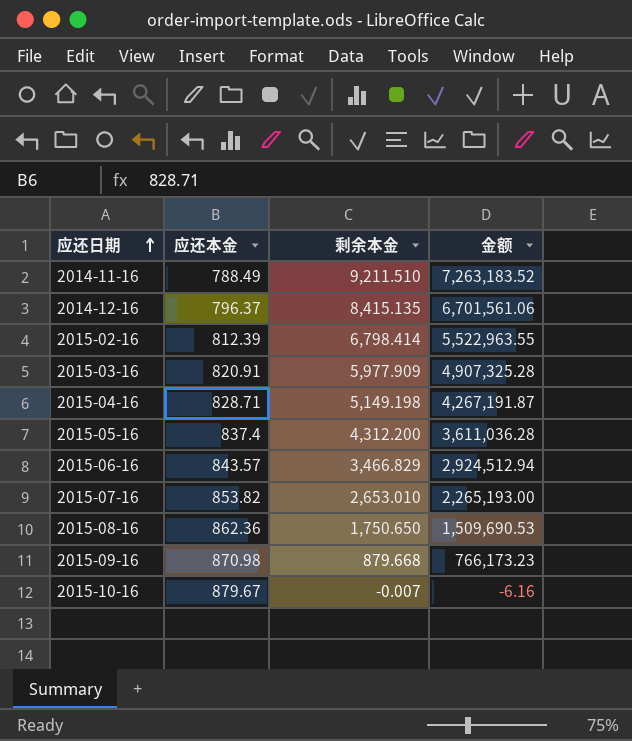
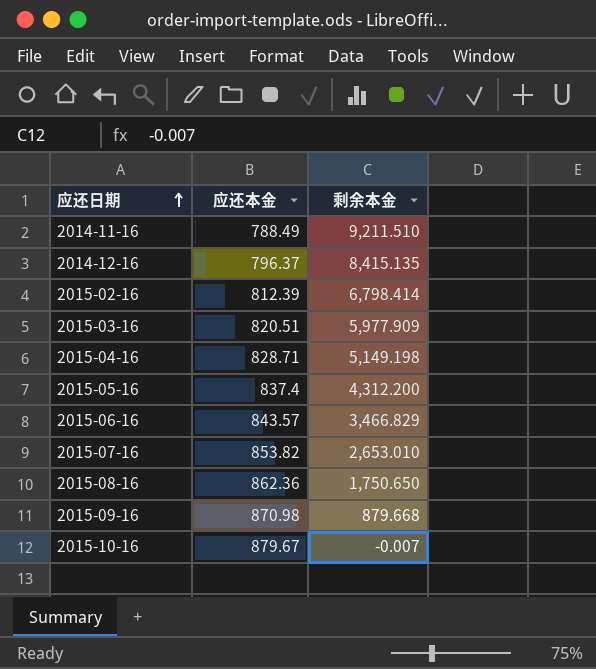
column 金额 | formula: [应还本金] * [剩余本金] -> none
2015-03-16 | 应还本金: 820.91 -> 820.51

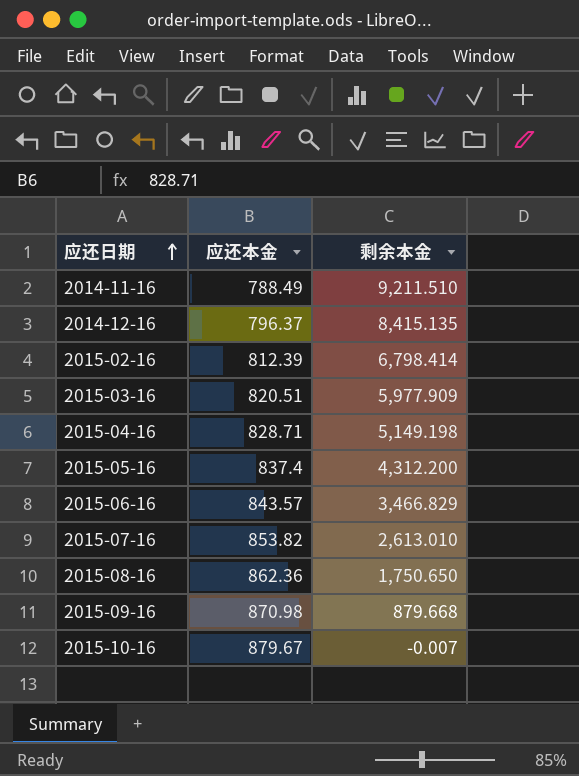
2015-07-16 | 剩余本金: 2,653.010 -> 2,613.010

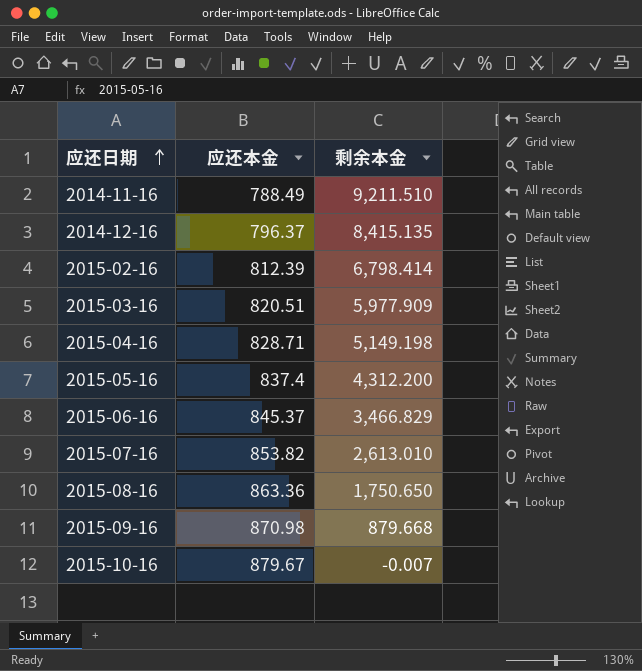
2015-06-16 | 应还本金: 843.57 -> 845.37
2015-08-16 | 应还本金: 862.36 -> 863.36

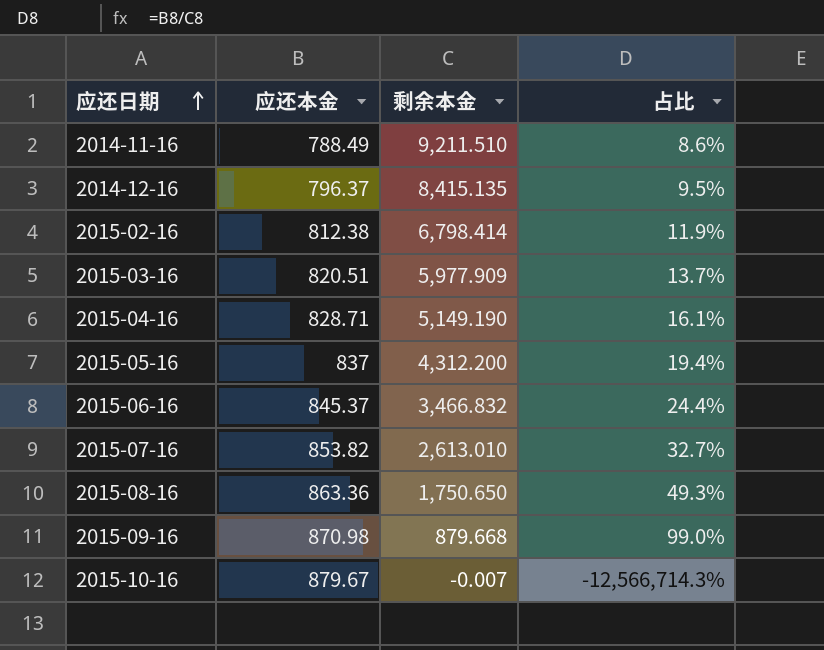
column 占比 | formula: none -> [应还本金] / [剩余本金]
2015-02-16 | 应还本金: 812.39 -> 812.38
2015-04-16 | 剩余本金: 5,149.198 -> 5,149.190
2015-05-16 | 应还本金: 837.4 -> 837
2015-06-16 | 剩余本金: 3,466.829 -> 3,466.832

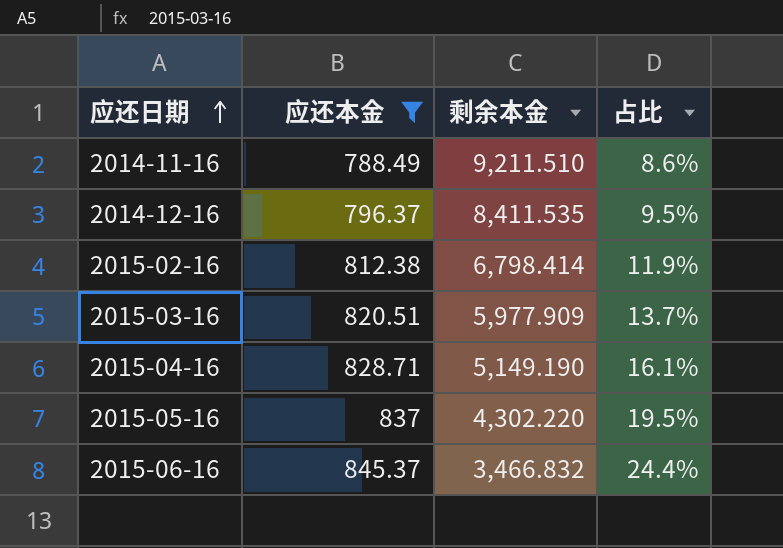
filter: none -> 应还本金 <= 845.37
2014-12-16 | 剩余本金: 8,415.135 -> 8,411.535
2015-05-16 | 剩余本金: 4,312.200 -> 4,302.220
2015-05-16 | 占比: 19.4% -> 19.5%

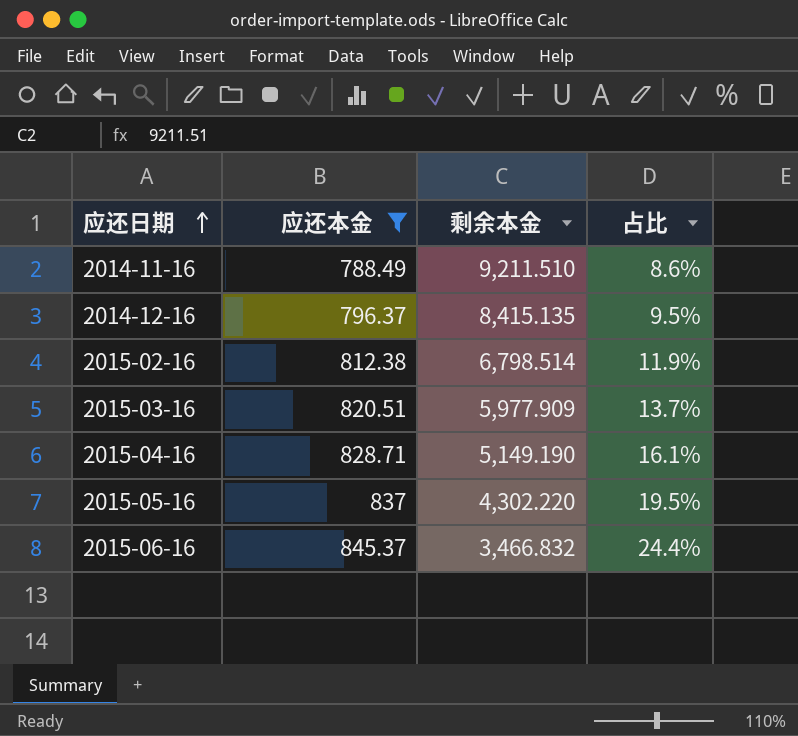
2014-12-16 | 剩余本金: 8,411.535 -> 8,415.135
2015-02-16 | 剩余本金: 6,798.414 -> 6,798.514

